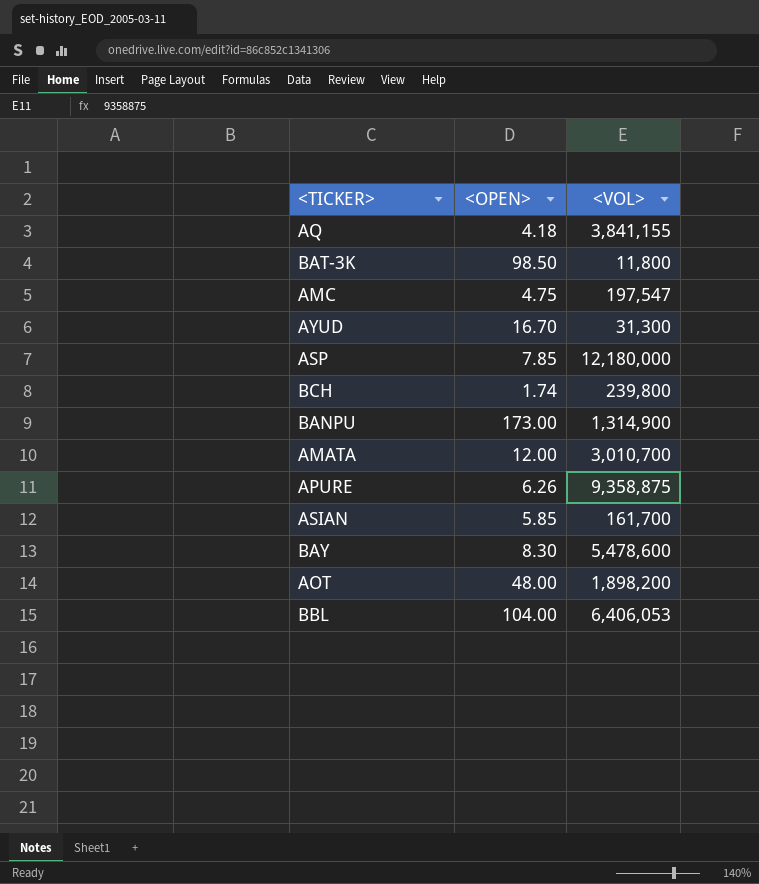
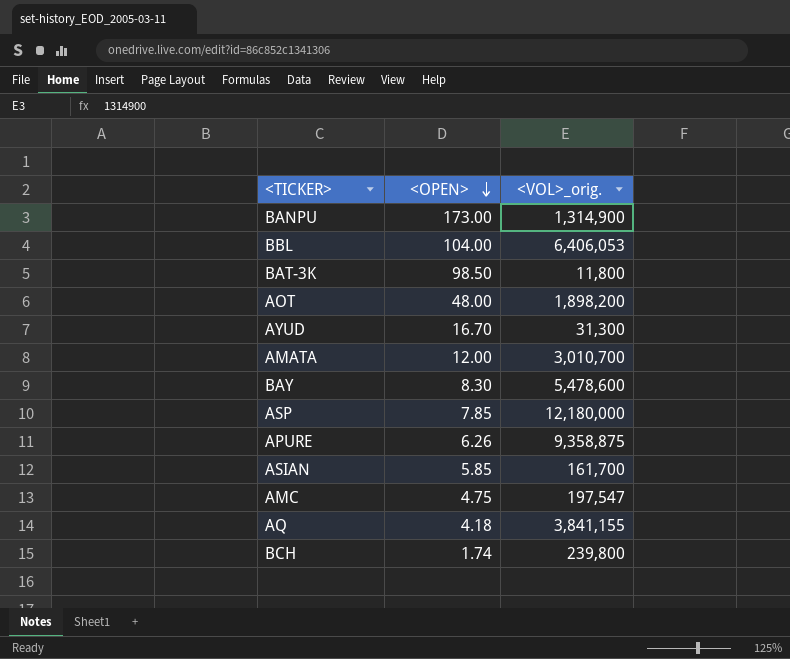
row order: none -> <OPEN> descending
column name: <VOL> -> <VOL>_orig.

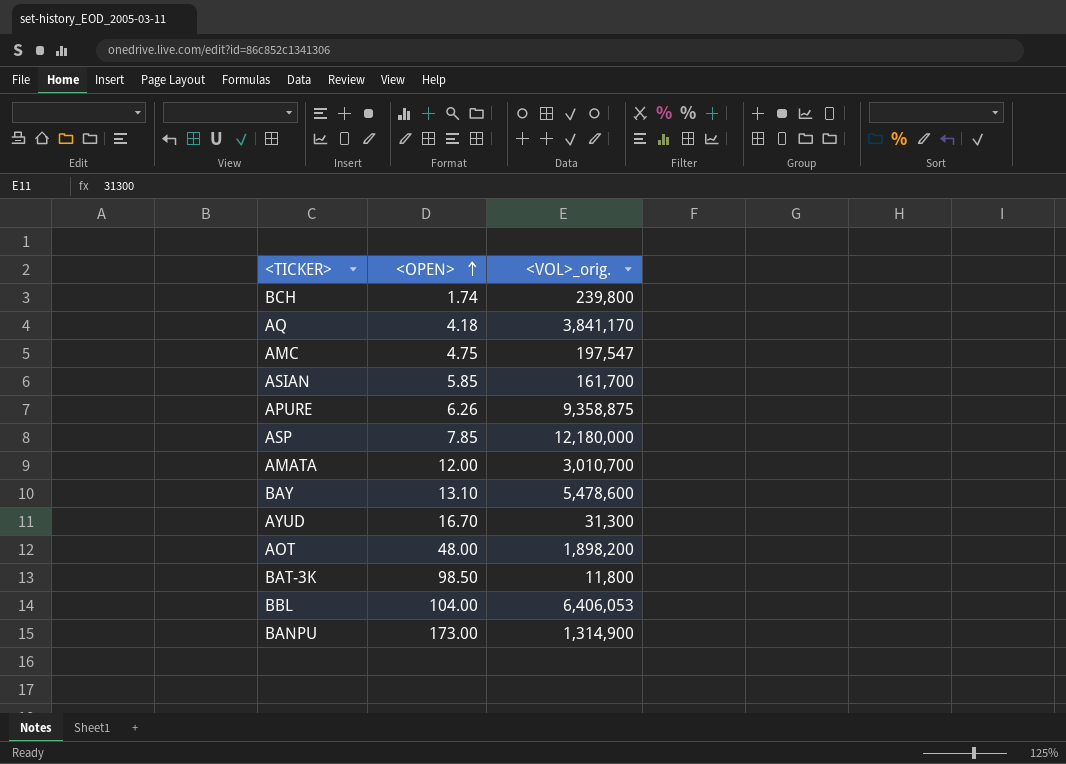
row order: <OPEN> descending -> <OPEN> ascending
AQ | <VOL>_orig.: 3,841,155 -> 3,841,170
BAY | <OPEN>: 8.30 -> 13.10

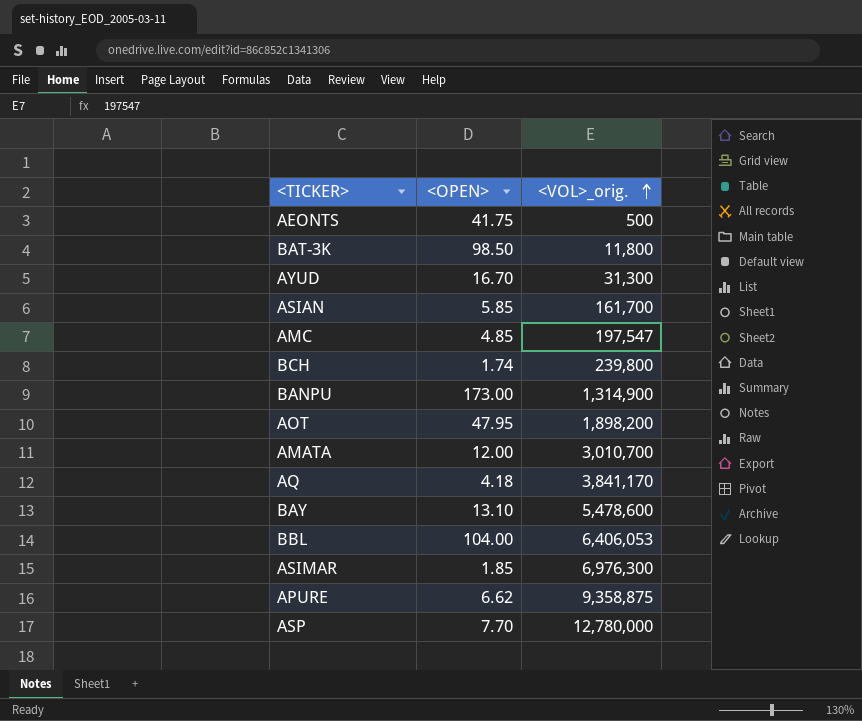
row order: <OPEN> ascending -> <VOL>_orig. ascending
row AEONTS: none -> 41.75 | 500
AMC | <OPEN>: 4.75 -> 4.85
AOT | <OPEN>: 48.00 -> 47.95
row ASIMAR: none -> 1.85 | 6,976,300
APURE | <OPEN>: 6.26 -> 6.62
ASP | <OPEN>: 7.85 -> 7.70
ASP | <VOL>_orig.: 12,180,000 -> 12,780,000

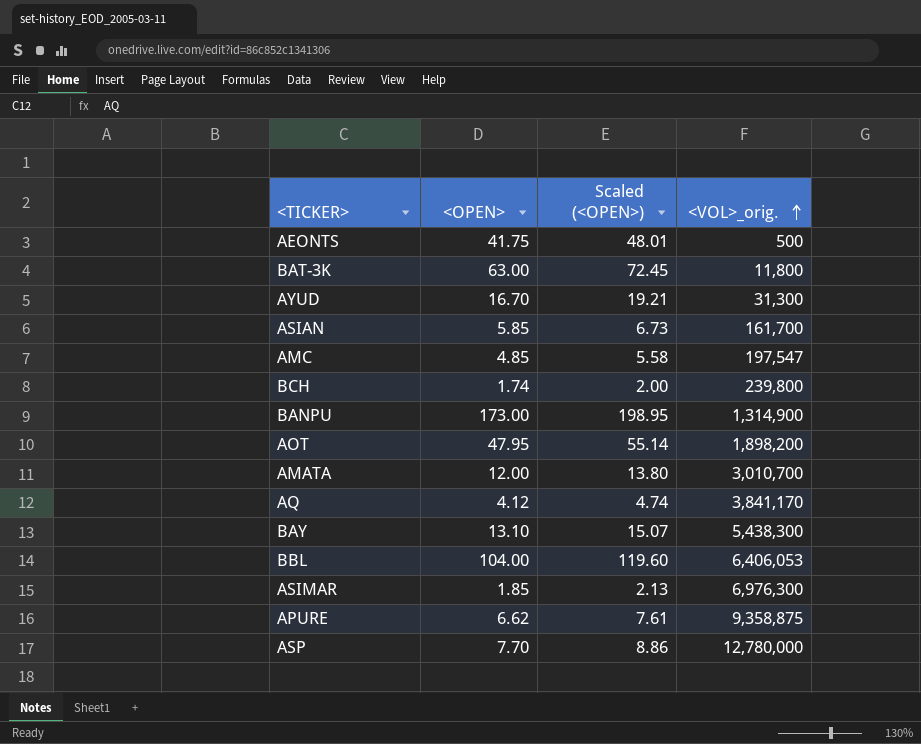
column Scaled (<OPEN>) | formula: none -> [<OPEN>] * 1.15
BAT-3K | <OPEN>: 98.50 -> 63.00
AQ | <OPEN>: 4.18 -> 4.12
BAY | <VOL>_orig.: 5,478,600 -> 5,438,300

